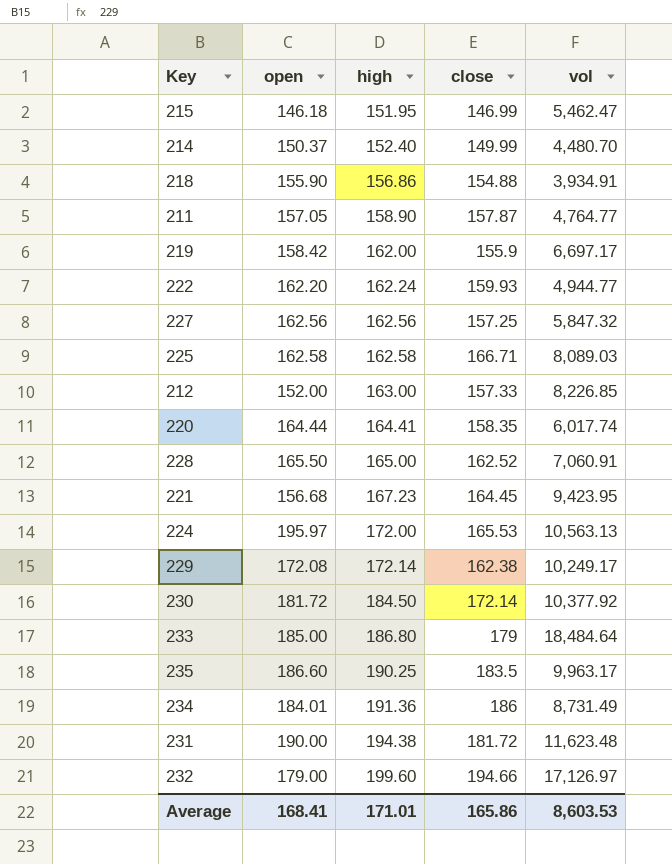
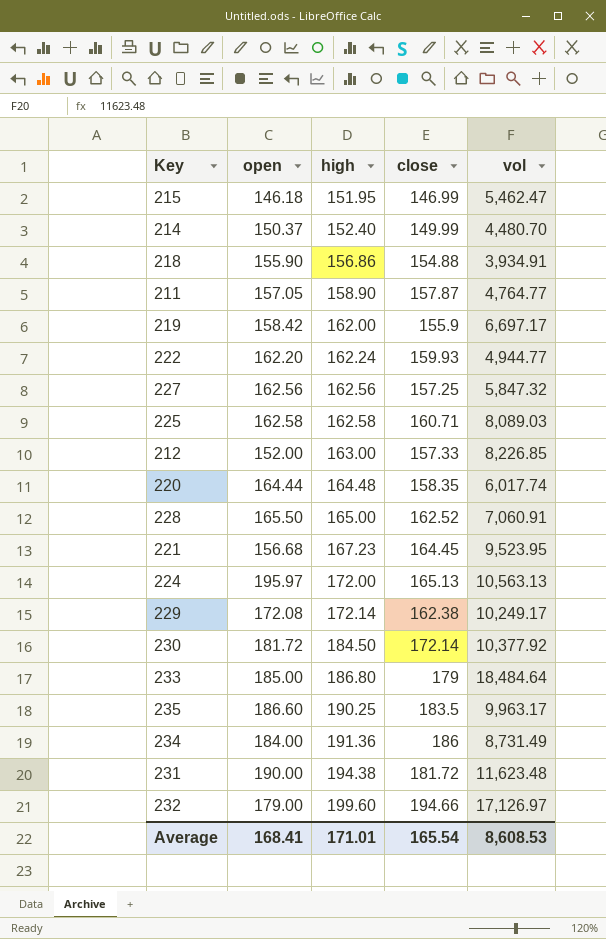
225 | close: 166.71 -> 160.71
220 | high: 164.41 -> 164.48
221 | vol: 9,423.95 -> 9,523.95
224 | close: 165.53 -> 165.13
234 | open: 184.01 -> 184.00
Average | close: 165.86 -> 165.54
Average | vol: 8,603.53 -> 8,608.53

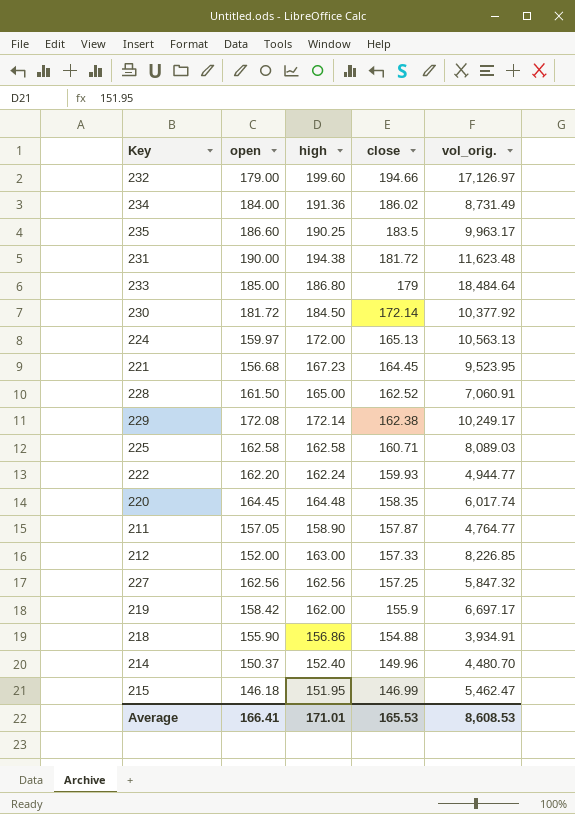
row order: high ascending -> close descending
column name: vol -> vol_orig.
234 | close: 186 -> 186.02
224 | open: 195.97 -> 159.97
228 | open: 165.50 -> 161.50
220 | open: 164.44 -> 164.45
214 | close: 149.99 -> 149.96
Average | open: 168.41 -> 166.41
Average | close: 165.54 -> 165.53

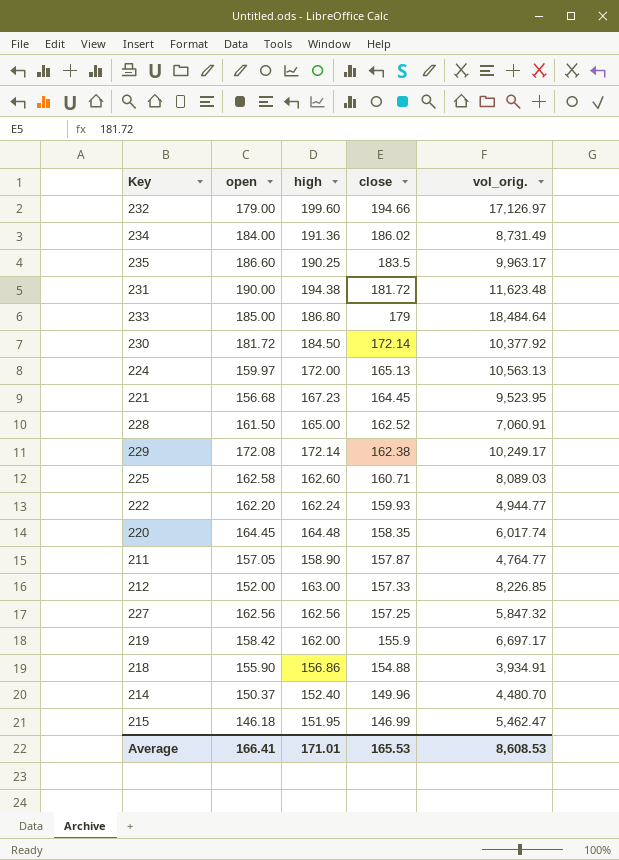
225 | high: 162.58 -> 162.60

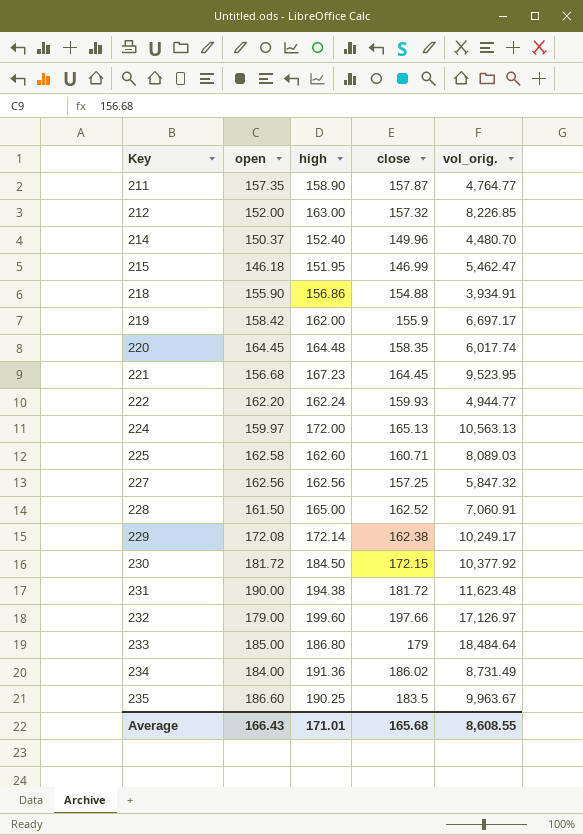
row order: close descending -> Key ascending
211 | open: 157.05 -> 157.35
212 | close: 157.33 -> 157.32
230 | close: 172.14 -> 172.15
232 | close: 194.66 -> 197.66
235 | vol_orig.: 9,963.17 -> 9,963.67
Average | open: 166.41 -> 166.43
Average | close: 165.53 -> 165.68
Average | vol_orig.: 8,608.53 -> 8,608.55

